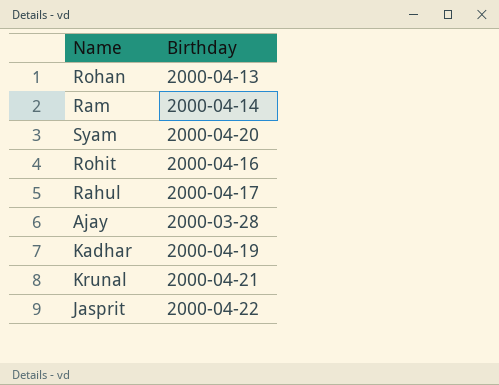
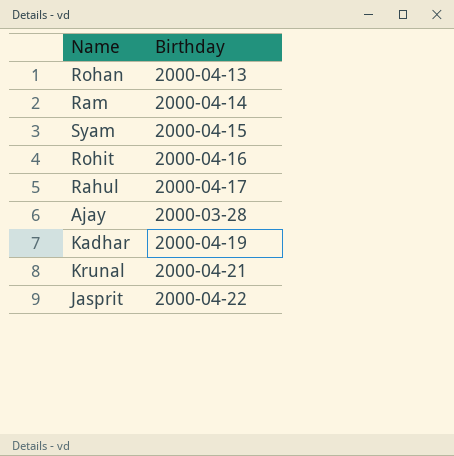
Syam | Birthday: 2000-04-20 -> 2000-04-15

